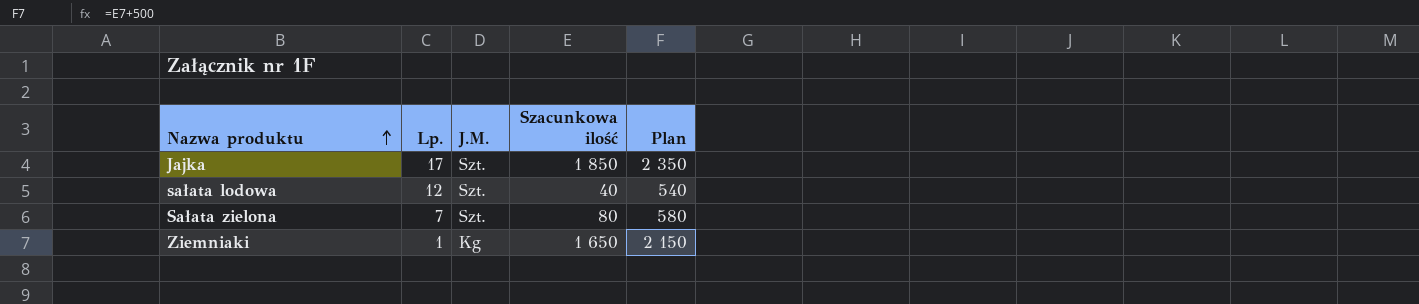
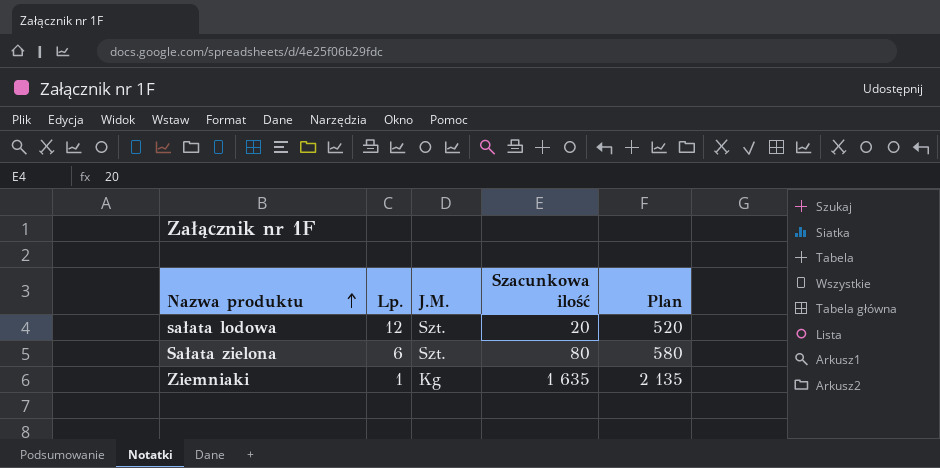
row Jajka: 17 | Szt. | 1 850 | 2 350 -> none
sałata lodowa | Szacunkowa ilość: 40 -> 20
sałata lodowa | Plan: 540 -> 520
Sałata zielona | Lp.: 7 -> 6
Ziemniaki | Szacunkowa ilość: 1 650 -> 1 635
Ziemniaki | Plan: 2 150 -> 2 135

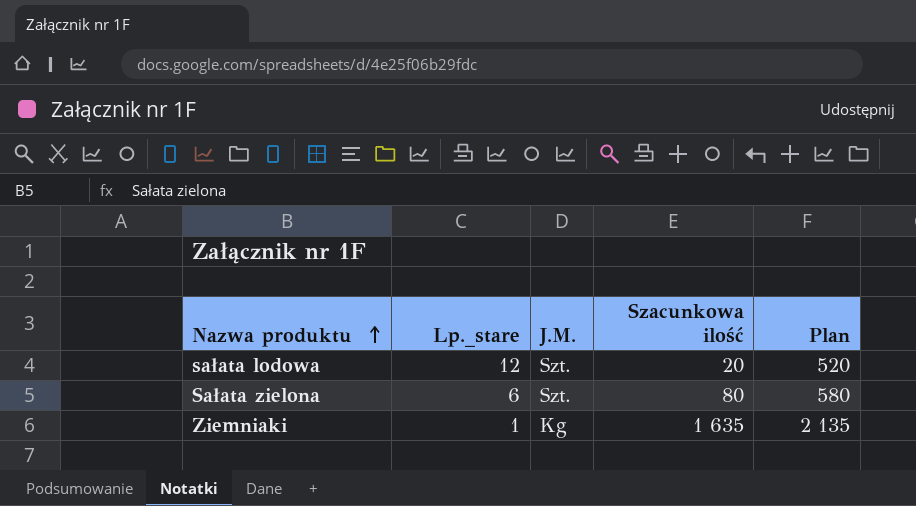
column name: Lp. -> Lp._stare

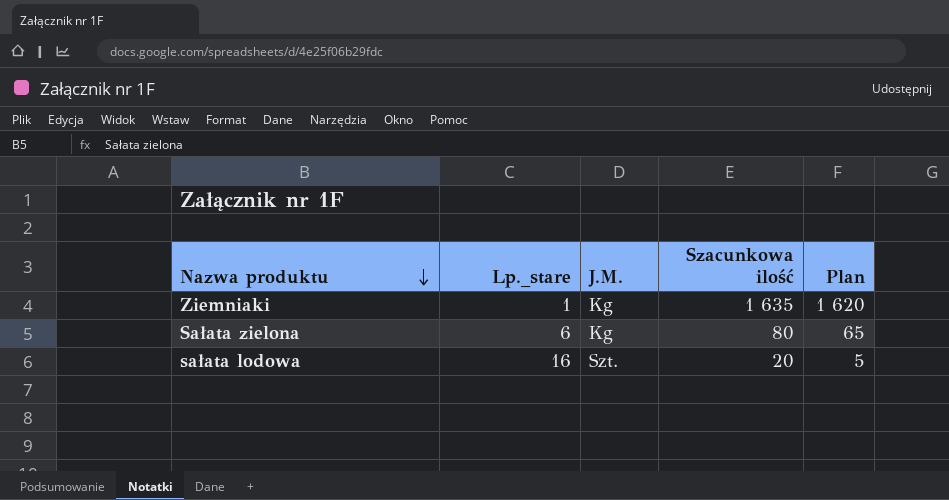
row order: Nazwa produktu ascending -> Nazwa produktu descending
column Plan | formula: [Szacunkowa ilość] + 500 -> [Szacunkowa ilość] - 15
Sałata zielona | J.M.: Szt. -> Kg
sałata lodowa | Lp._stare: 12 -> 16

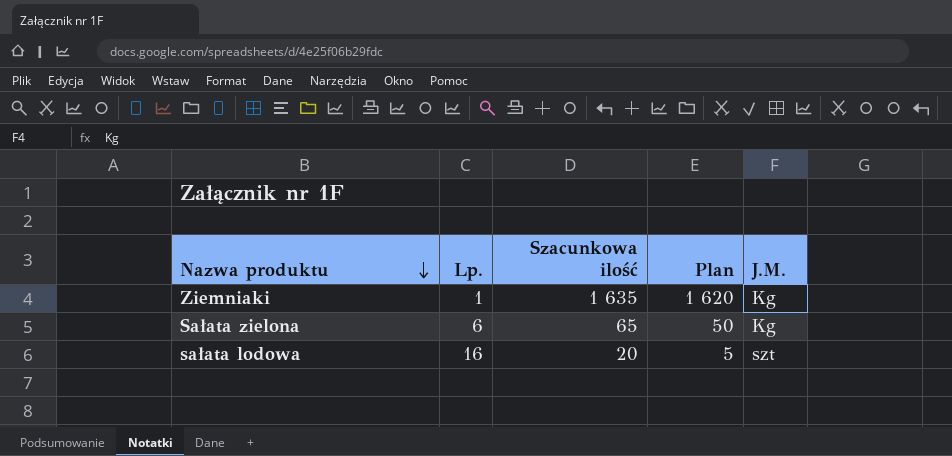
column name: Lp._stare -> Lp.
column J.M. | position: 3 -> 5
Sałata zielona | Szacunkowa ilość: 80 -> 65
Sałata zielona | Plan: 65 -> 50
sałata lodowa | J.M.: Szt. -> szt

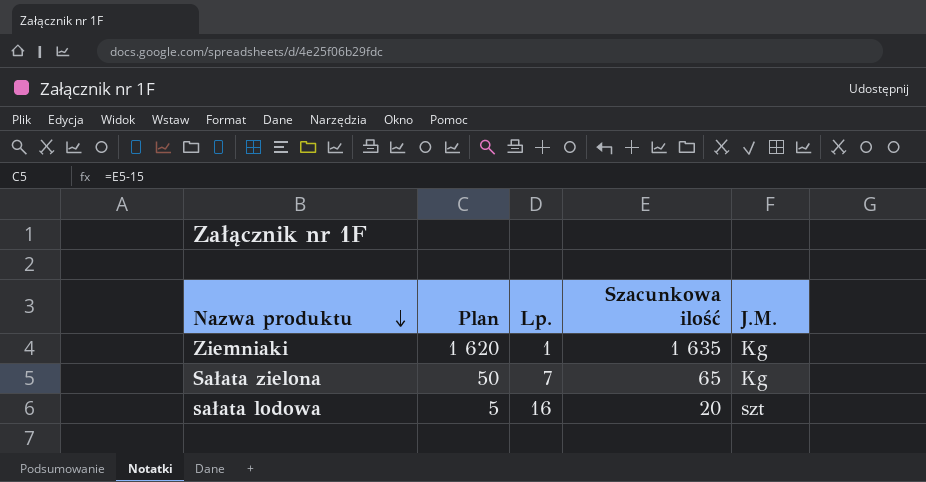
column Plan | position: 4 -> 2
Sałata zielona | Lp.: 6 -> 7

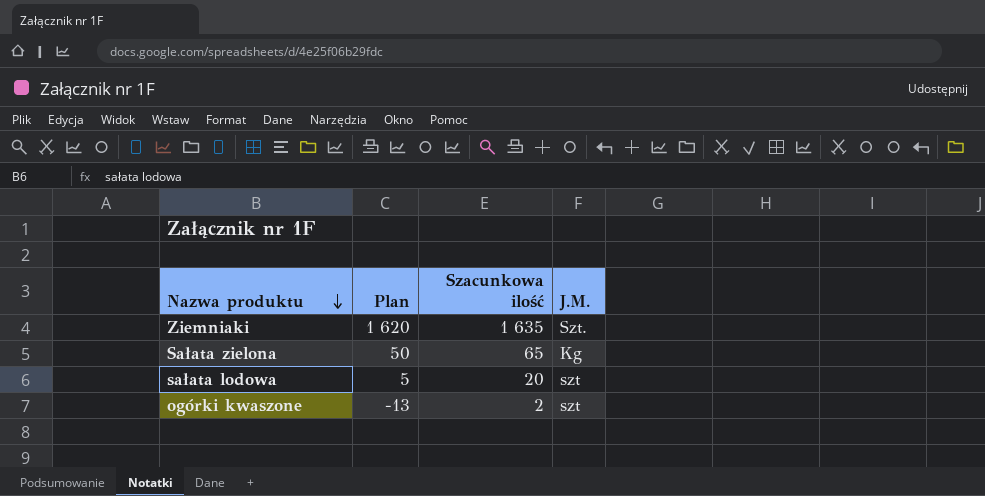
column Lp. | position: 3 -> none
Ziemniaki | J.M.: Kg -> Szt.
row ogórki kwaszone: none -> -13 | 2 | szt

